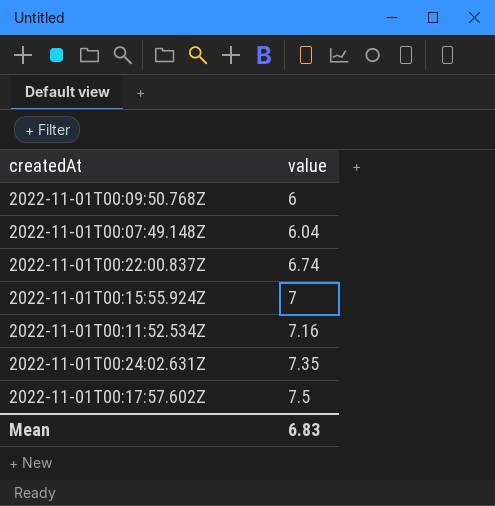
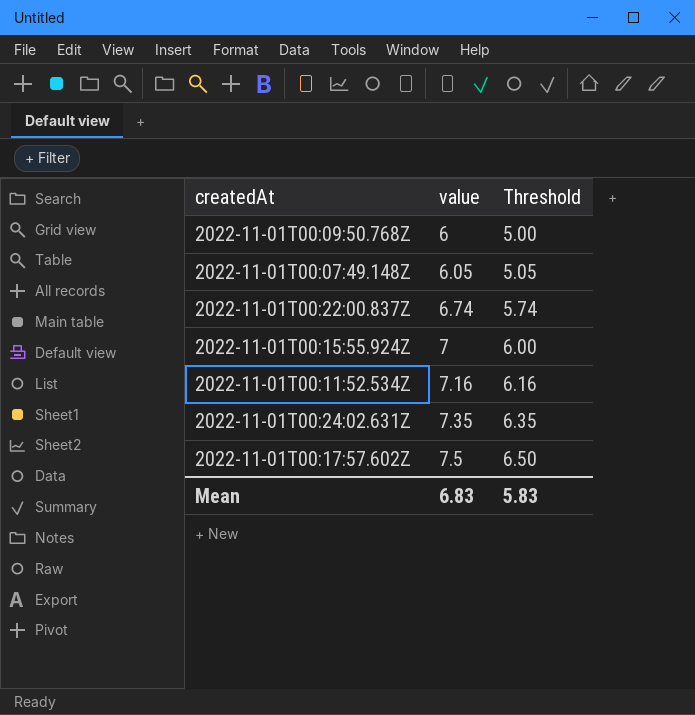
column Threshold | formula: none -> [value] - 1
2022-11-01T00:07:49.148Z | value: 6.04 -> 6.05

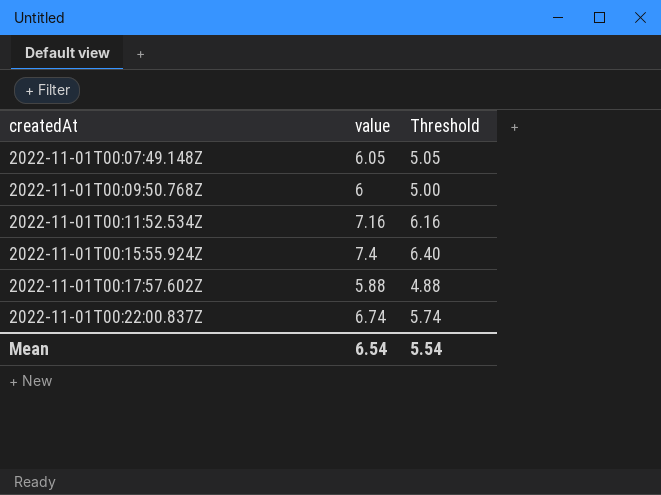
row order: value ascending -> createdAt ascending
row 2022-11-01T00:24:02.631Z: 7.35 | 6.35 -> none
2022-11-01T00:15:55.924Z | value: 7 -> 7.4
2022-11-01T00:15:55.924Z | Threshold: 6.00 -> 6.40
2022-11-01T00:17:57.602Z | value: 7.5 -> 5.88
2022-11-01T00:17:57.602Z | Threshold: 6.50 -> 4.88
Mean | value: 6.83 -> 6.54
Mean | Threshold: 5.83 -> 5.54

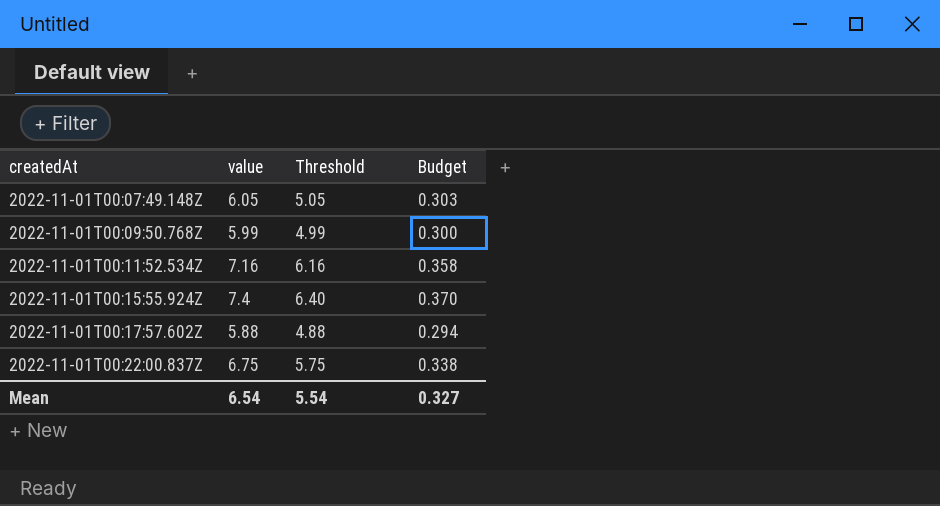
column Budget | formula: none -> [value] * 0.05
2022-11-01T00:09:50.768Z | value: 6 -> 5.99
2022-11-01T00:09:50.768Z | Threshold: 5.00 -> 4.99
2022-11-01T00:22:00.837Z | value: 6.74 -> 6.75
2022-11-01T00:22:00.837Z | Threshold: 5.74 -> 5.75

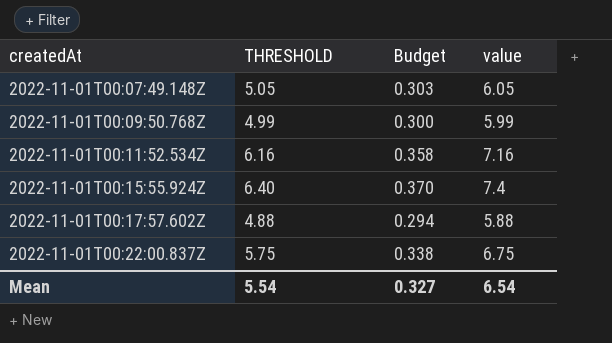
column name: Threshold -> THRESHOLD
column value | position: 2 -> 4

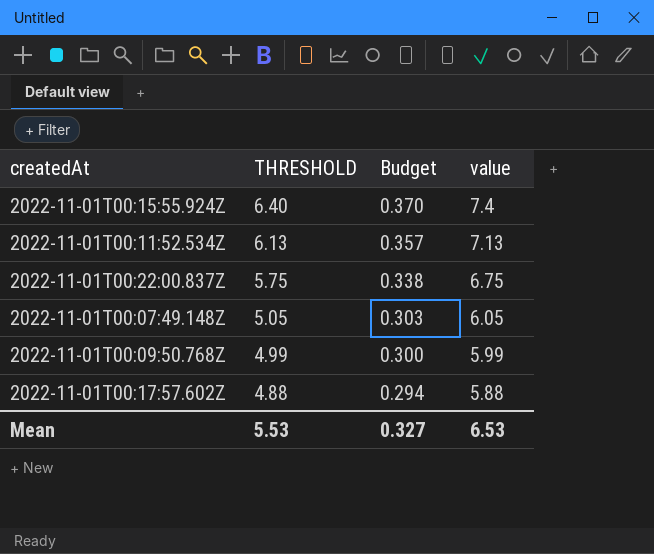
row order: createdAt ascending -> THRESHOLD descending
2022-11-01T00:11:52.534Z | THRESHOLD: 6.16 -> 6.13
2022-11-01T00:11:52.534Z | Budget: 0.358 -> 0.357
2022-11-01T00:11:52.534Z | value: 7.16 -> 7.13
Mean | THRESHOLD: 5.54 -> 5.53
Mean | value: 6.54 -> 6.53

